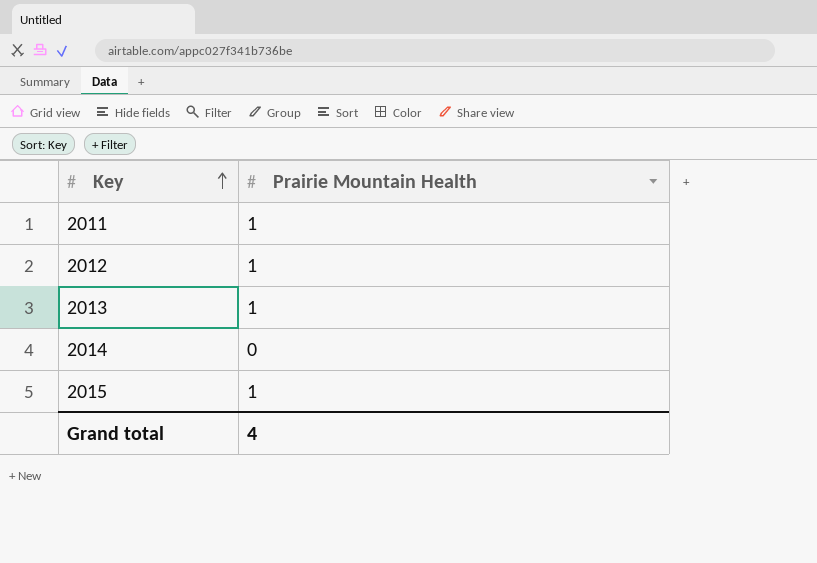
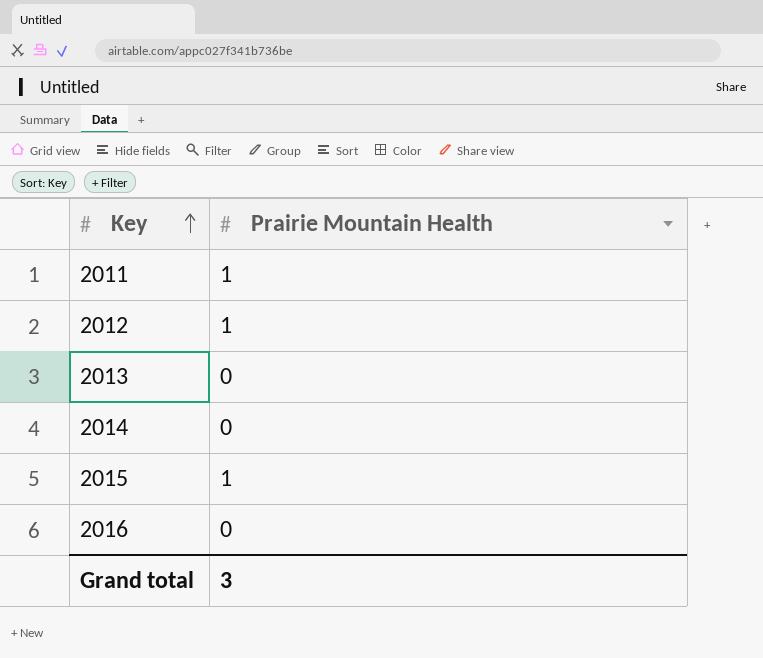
2013 | Prairie Mountain Health: 1 -> 0
row 2016: none -> 0
Grand total | Prairie Mountain Health: 4 -> 3

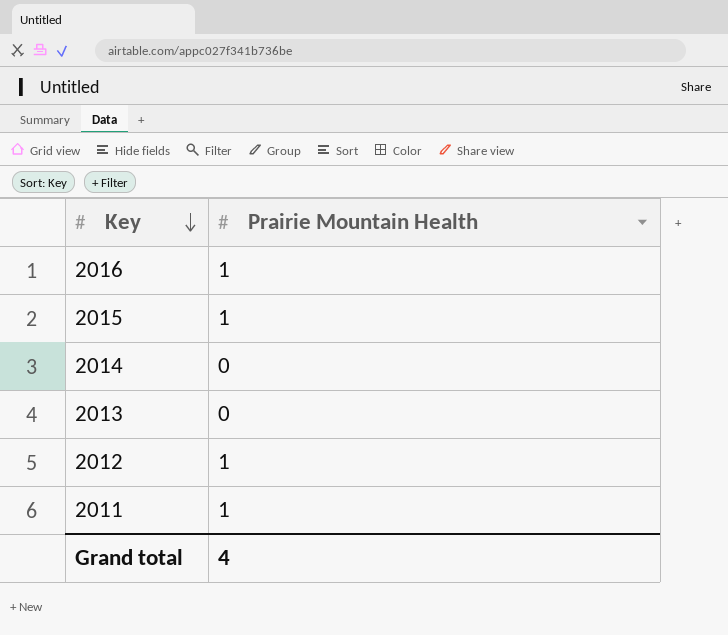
row order: Key ascending -> Key descending
2016 | Prairie Mountain Health: 0 -> 1
Grand total | Prairie Mountain Health: 3 -> 4

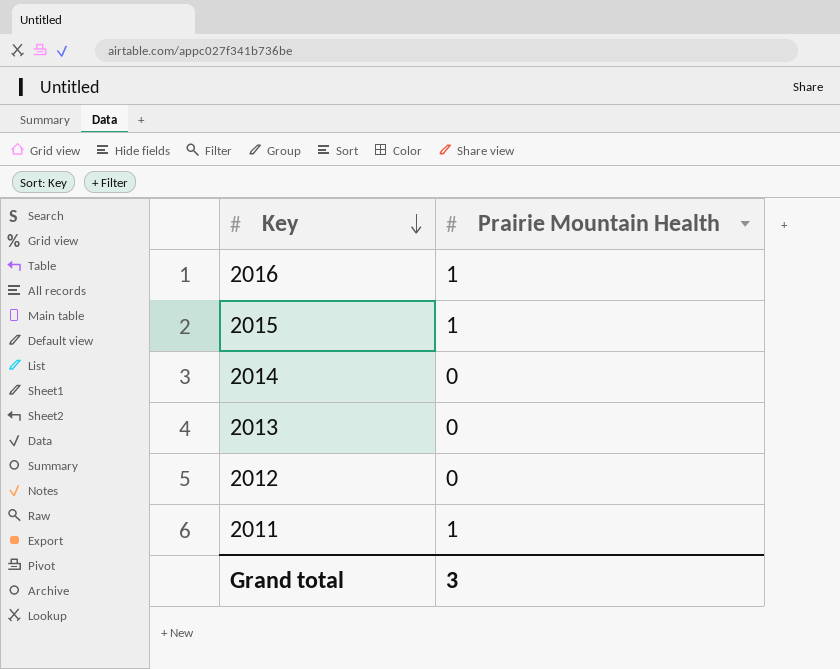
2012 | Prairie Mountain Health: 1 -> 0
Grand total | Prairie Mountain Health: 4 -> 3

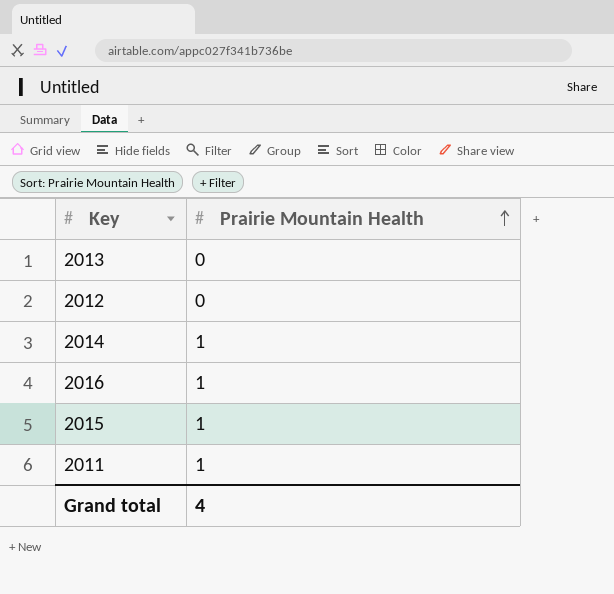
row order: Key descending -> Prairie Mountain Health ascending
2014 | Prairie Mountain Health: 0 -> 1
Grand total | Prairie Mountain Health: 3 -> 4

